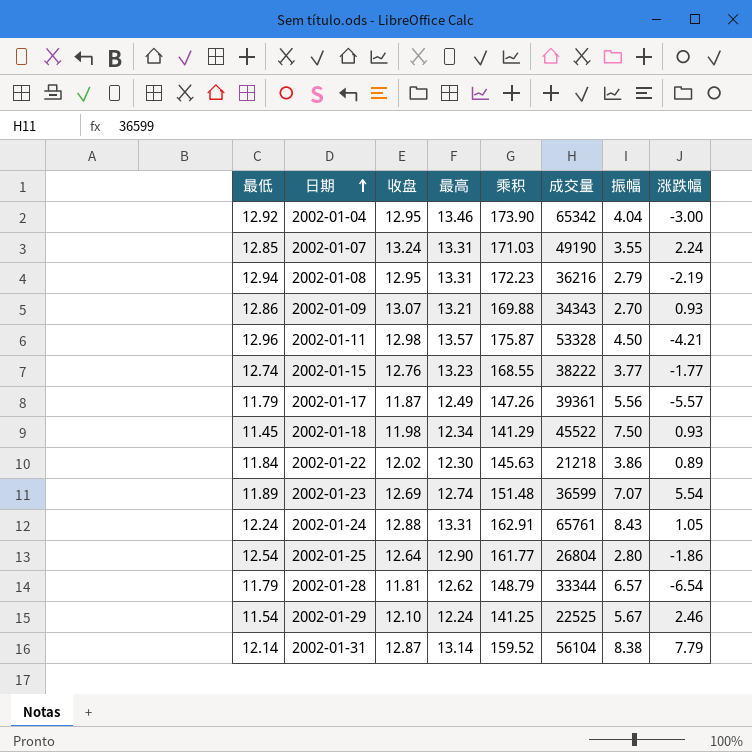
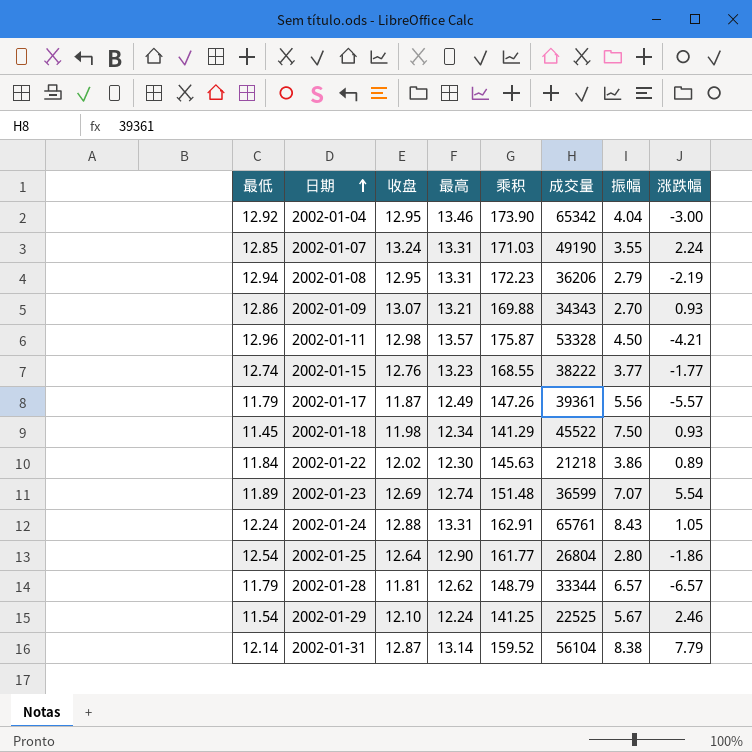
2002-01-08 | 成交量: 36216 -> 36206
2002-01-28 | 涨跌幅: -6.54 -> -6.57

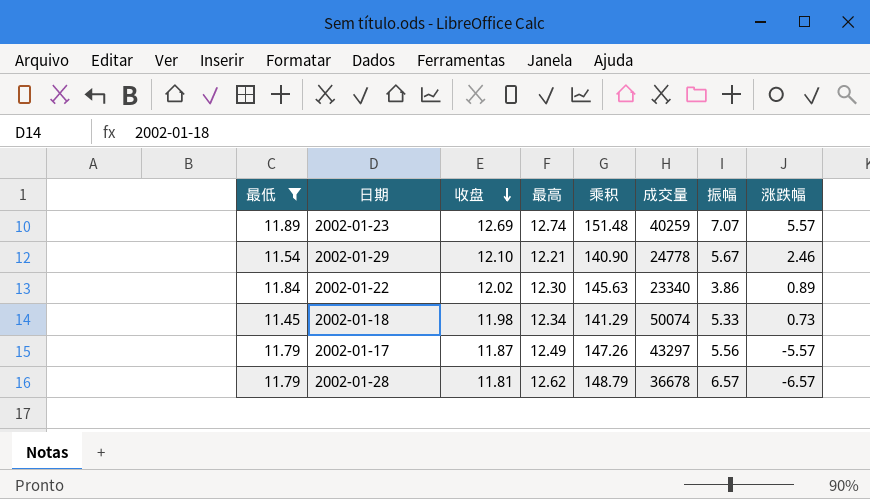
filter: none -> 最低 <= 11.89
row order: 日期 ascending -> 收盘 descending
2002-01-23 | 成交量: 36599 -> 40259
2002-01-23 | 涨跌幅: 5.54 -> 5.57
2002-01-29 | 最高: 12.24 -> 12.21
2002-01-29 | 乘积: 141.25 -> 140.90
2002-01-29 | 成交量: 22525 -> 24778
2002-01-22 | 成交量: 21218 -> 23340
2002-01-18 | 成交量: 45522 -> 50074
2002-01-18 | 振幅: 7.50 -> 5.33
2002-01-18 | 涨跌幅: 0.93 -> 0.73
2002-01-17 | 成交量: 39361 -> 43297
2002-01-28 | 成交量: 33344 -> 36678

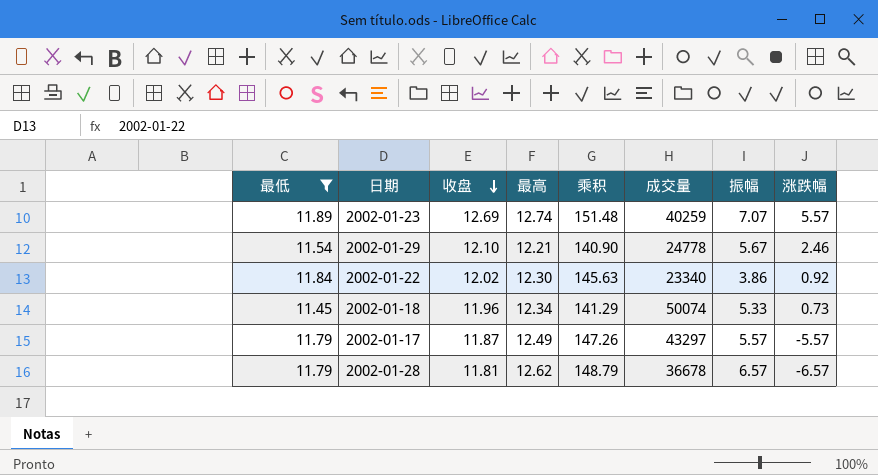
2002-01-22 | 涨跌幅: 0.89 -> 0.92
2002-01-18 | 收盘: 11.98 -> 11.96
2002-01-17 | 振幅: 5.56 -> 5.57

